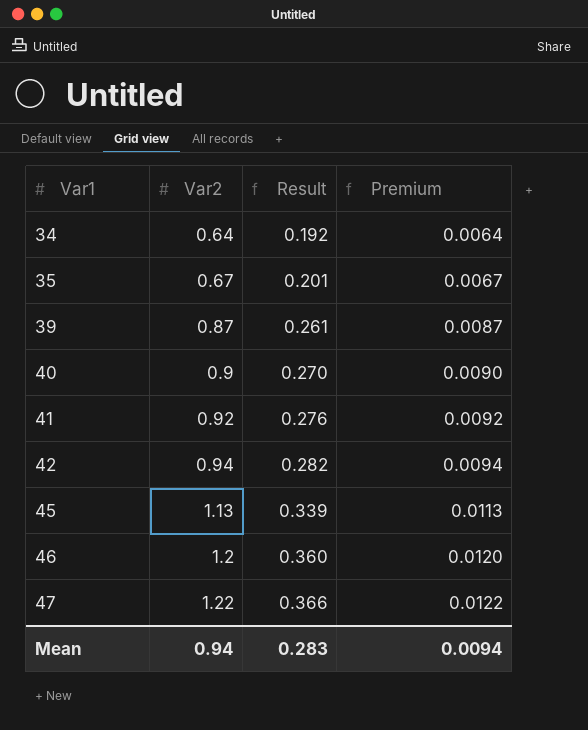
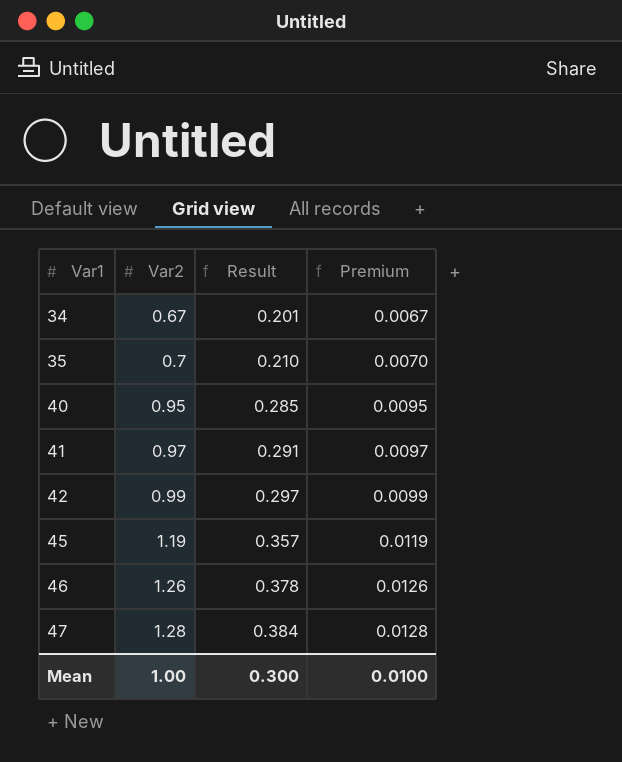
row 39: 0.87 | 0.261 | 0.0087 -> none
34 | Var2: 0.64 -> 0.67
34 | Result: 0.192 -> 0.201
34 | Premium: 0.0064 -> 0.0067
35 | Var2: 0.67 -> 0.7
35 | Result: 0.201 -> 0.210
35 | Premium: 0.0067 -> 0.0070
40 | Var2: 0.9 -> 0.95
40 | Result: 0.270 -> 0.285
40 | Premium: 0.0090 -> 0.0095
41 | Var2: 0.92 -> 0.97
41 | Result: 0.276 -> 0.291
41 | Premium: 0.0092 -> 0.0097
42 | Var2: 0.94 -> 0.99
42 | Result: 0.282 -> 0.297
42 | Premium: 0.0094 -> 0.0099
45 | Var2: 1.13 -> 1.19
45 | Result: 0.339 -> 0.357
45 | Premium: 0.0113 -> 0.0119
46 | Var2: 1.2 -> 1.26
46 | Result: 0.360 -> 0.378
46 | Premium: 0.0120 -> 0.0126
47 | Var2: 1.22 -> 1.28
47 | Result: 0.366 -> 0.384
47 | Premium: 0.0122 -> 0.0128
Mean | Var2: 0.94 -> 1.00
Mean | Result: 0.283 -> 0.300
Mean | Premium: 0.0094 -> 0.0100

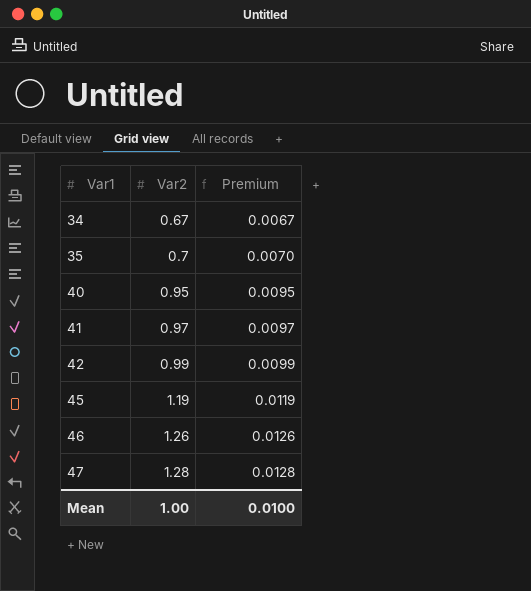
column Result | formula: [Var2] * 0.3 -> none

